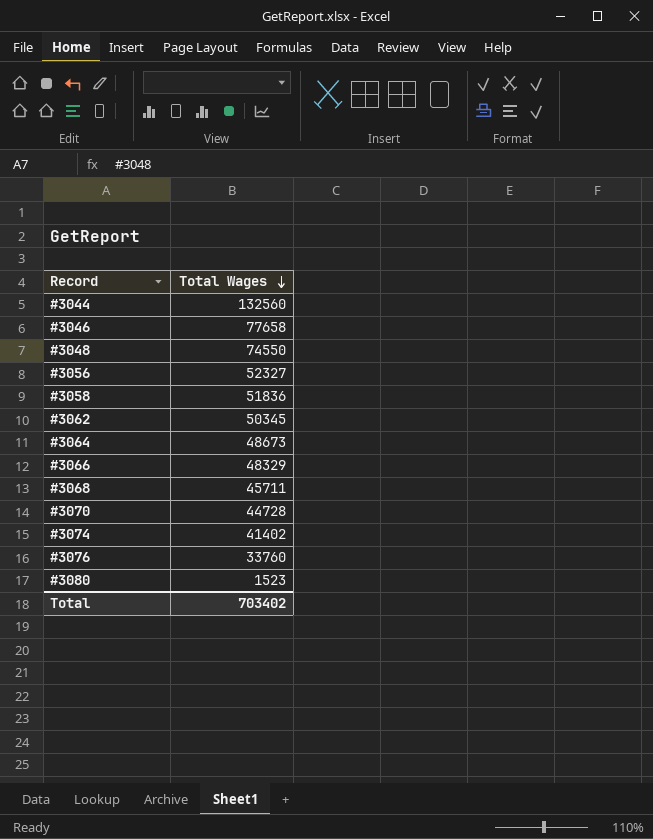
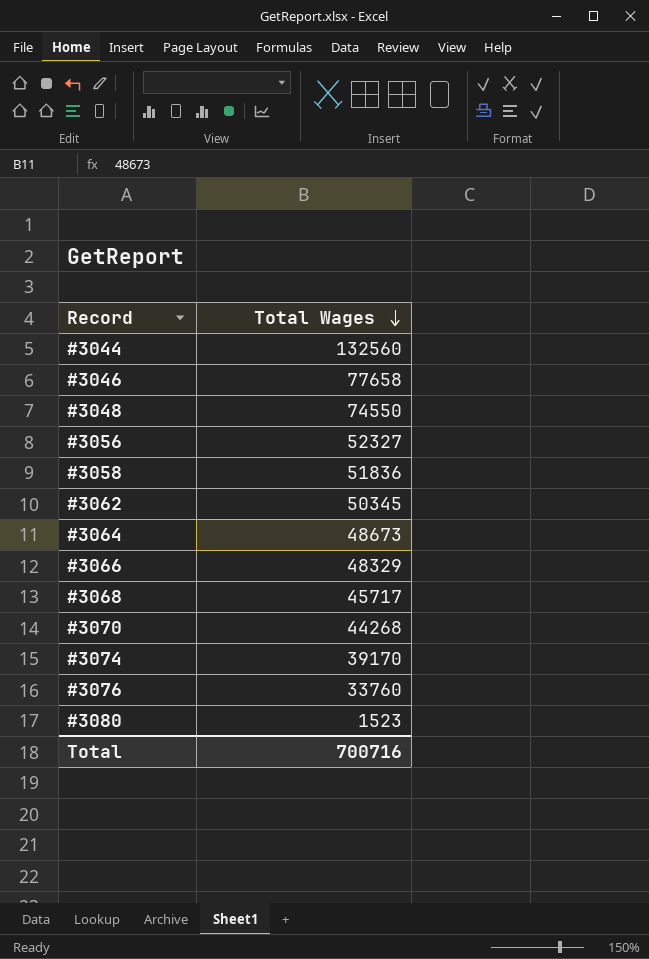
#3068 | Total Wages: 45711 -> 45717
#3070 | Total Wages: 44728 -> 44268
#3074 | Total Wages: 41402 -> 39170
Total | Total Wages: 703402 -> 700716

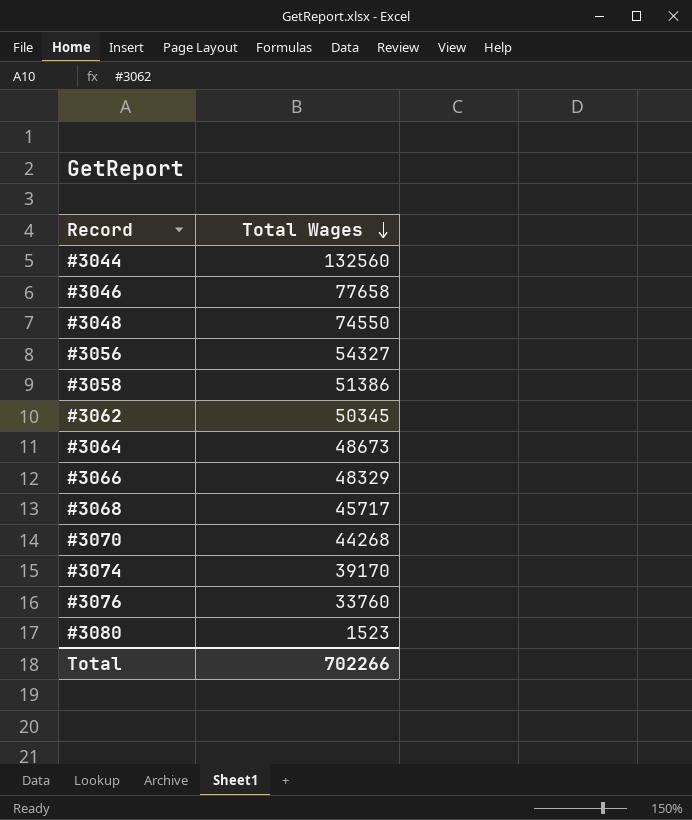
#3056 | Total Wages: 52327 -> 54327
#3058 | Total Wages: 51836 -> 51386
Total | Total Wages: 700716 -> 702266

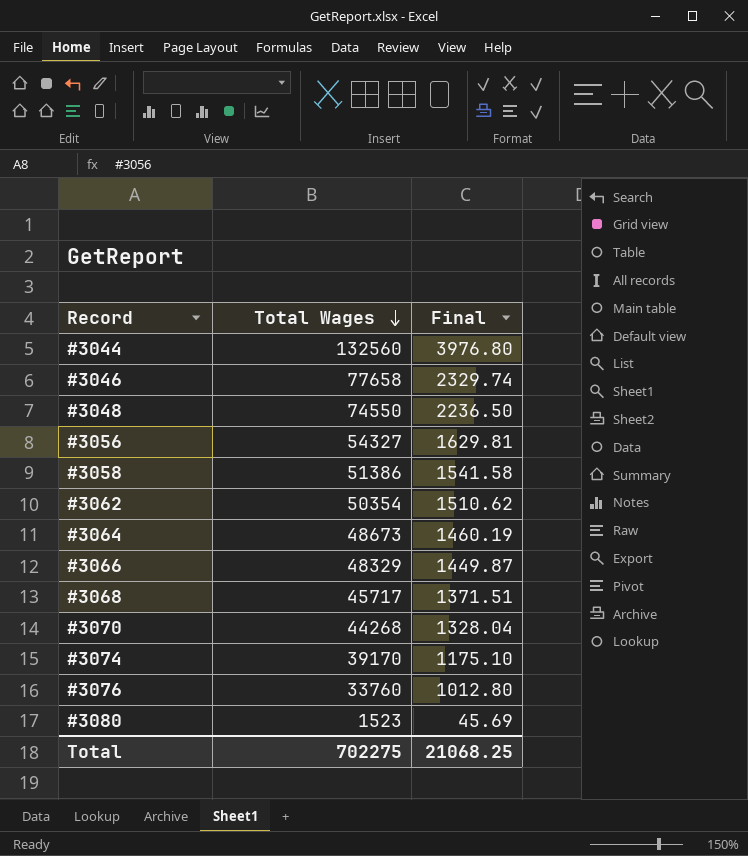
column Final | formula: none -> [Total Wages] * 0.03
#3062 | Total Wages: 50345 -> 50354
Total | Total Wages: 702266 -> 702275

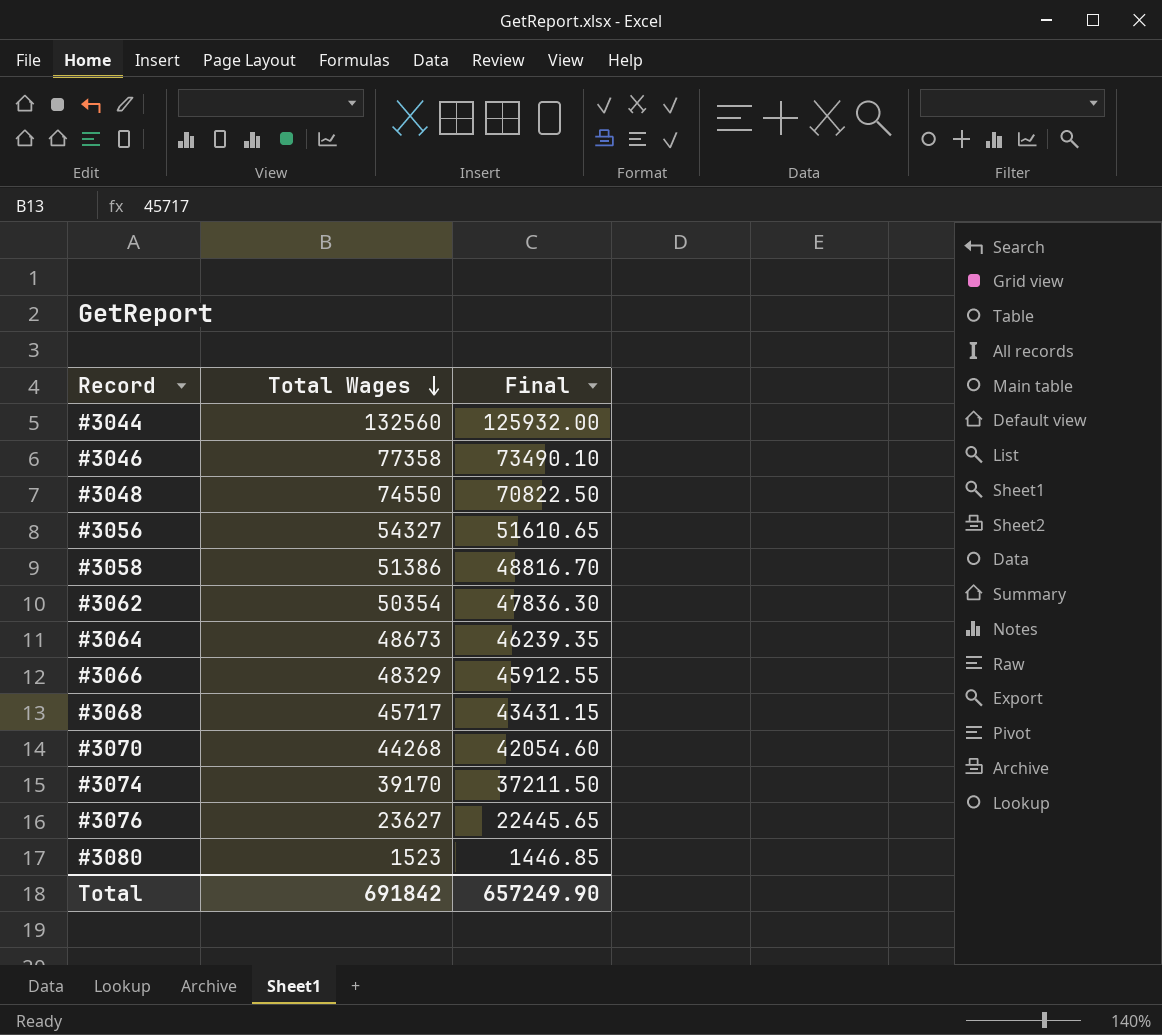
column Final | formula: [Total Wages] * 0.03 -> [Total Wages] * 0.95
#3046 | Total Wages: 77658 -> 77358
#3076 | Total Wages: 33760 -> 23627
Total | Total Wages: 702275 -> 691842
Total | Final: 21068.25 -> 657249.90

